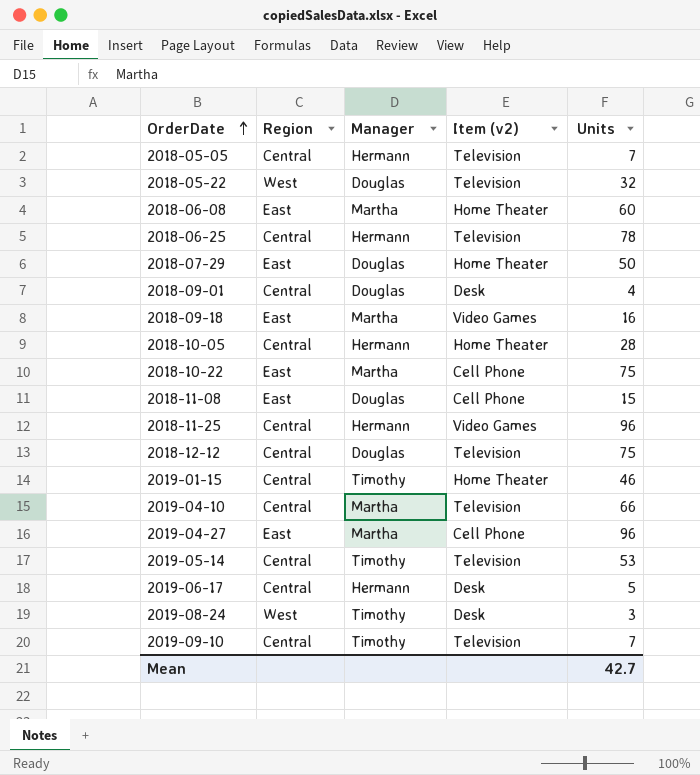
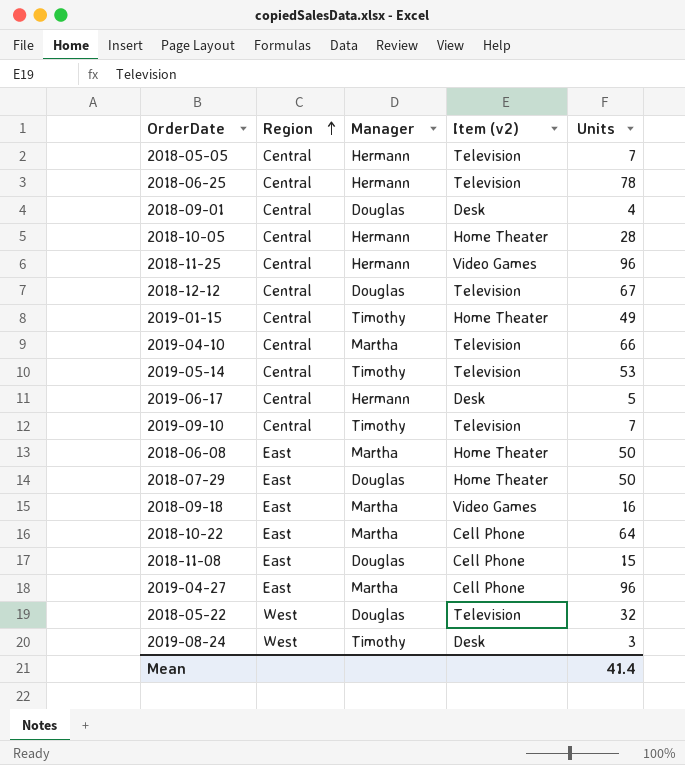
row order: OrderDate ascending -> Region ascending
2018-12-12 | Units: 75 -> 67
2019-01-15 | Units: 46 -> 49
2018-06-08 | Units: 60 -> 50
2018-10-22 | Units: 75 -> 64
Mean | Units: 42.7 -> 41.4

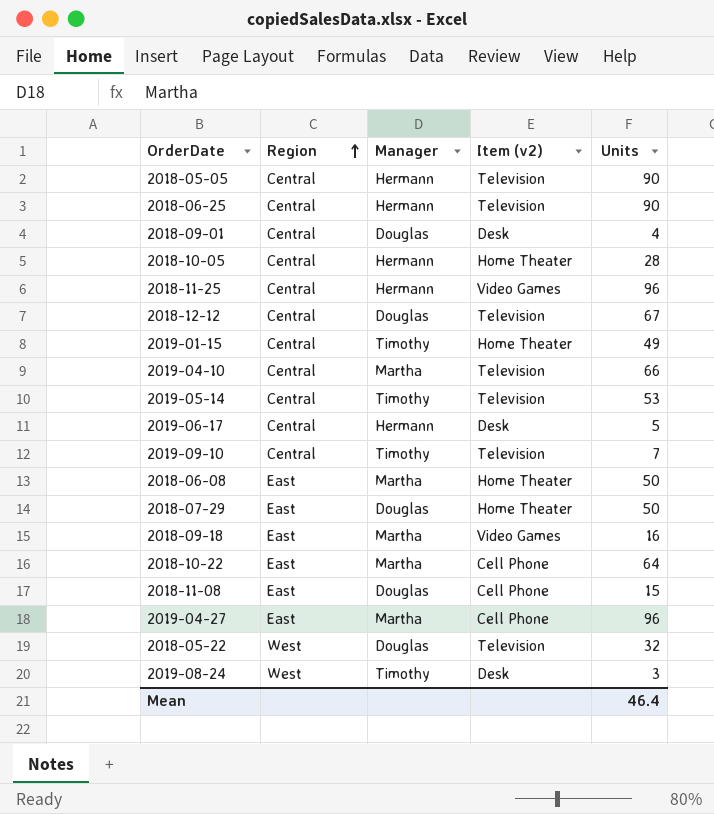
2018-05-05 | Units: 7 -> 90
2018-06-25 | Units: 78 -> 90
Mean | Units: 41.4 -> 46.4

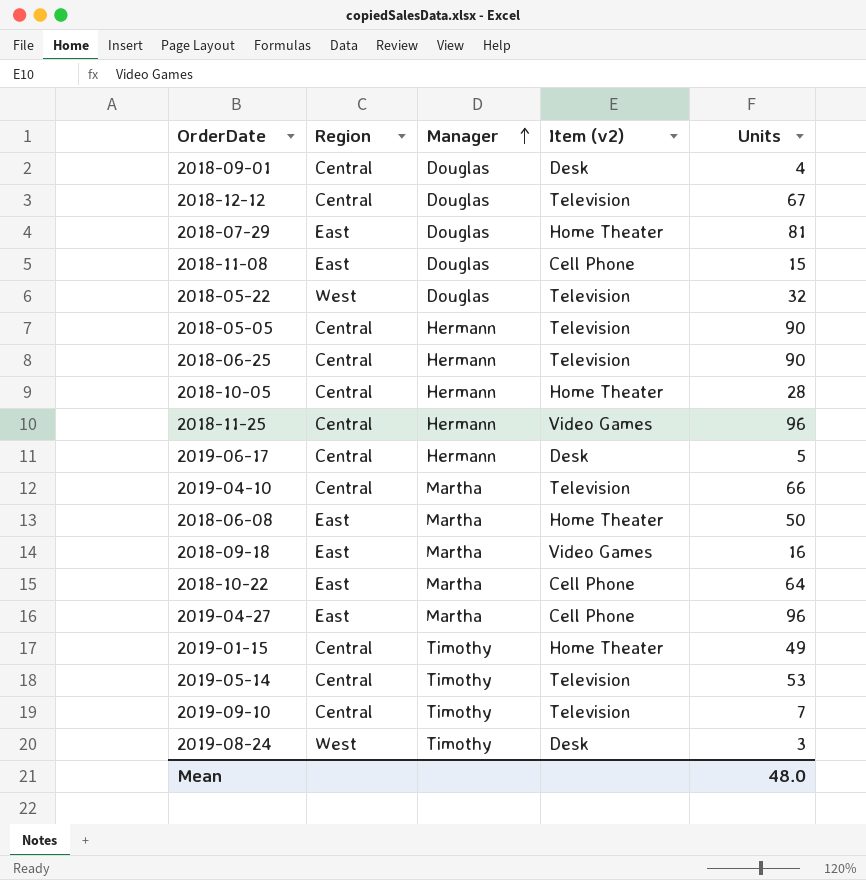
row order: Region ascending -> Manager ascending
2018-07-29 | Units: 50 -> 81
Mean | Units: 46.4 -> 48.0

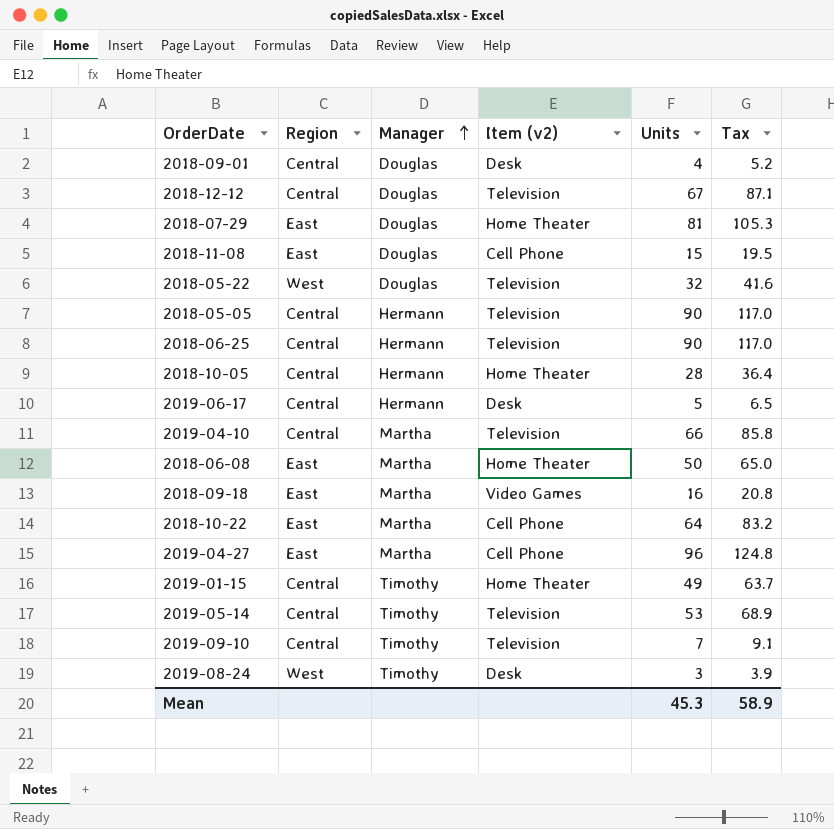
column Tax | formula: none -> [Units] * 1.3
row 2018-11-25: Central | Hermann | Video Games | 96 -> none
Mean | Units: 48.0 -> 45.3

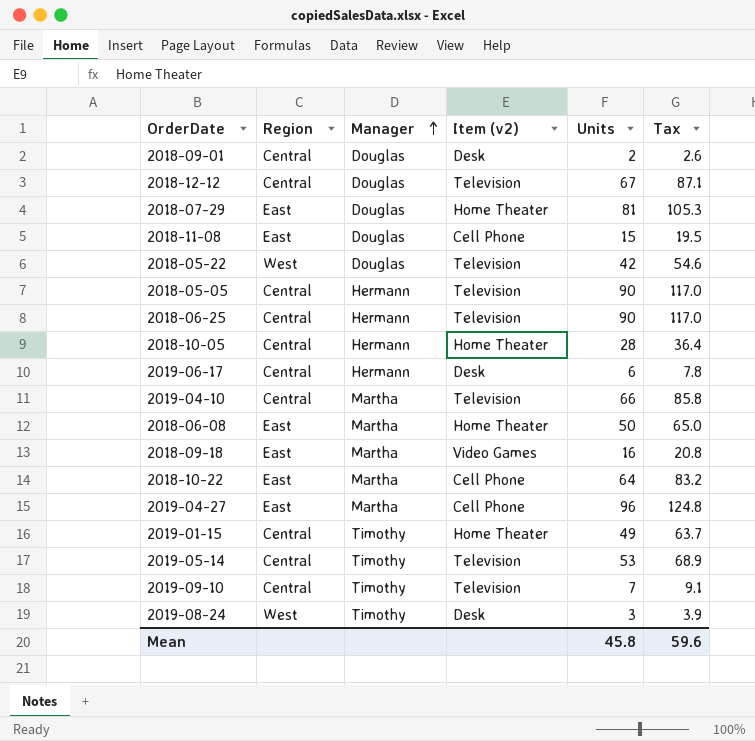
2018-09-01 | Units: 4 -> 2
2018-09-01 | Tax: 5.2 -> 2.6
2018-05-22 | Units: 32 -> 42
2018-05-22 | Tax: 41.6 -> 54.6
2019-06-17 | Units: 5 -> 6
2019-06-17 | Tax: 6.5 -> 7.8
Mean | Units: 45.3 -> 45.8
Mean | Tax: 58.9 -> 59.6

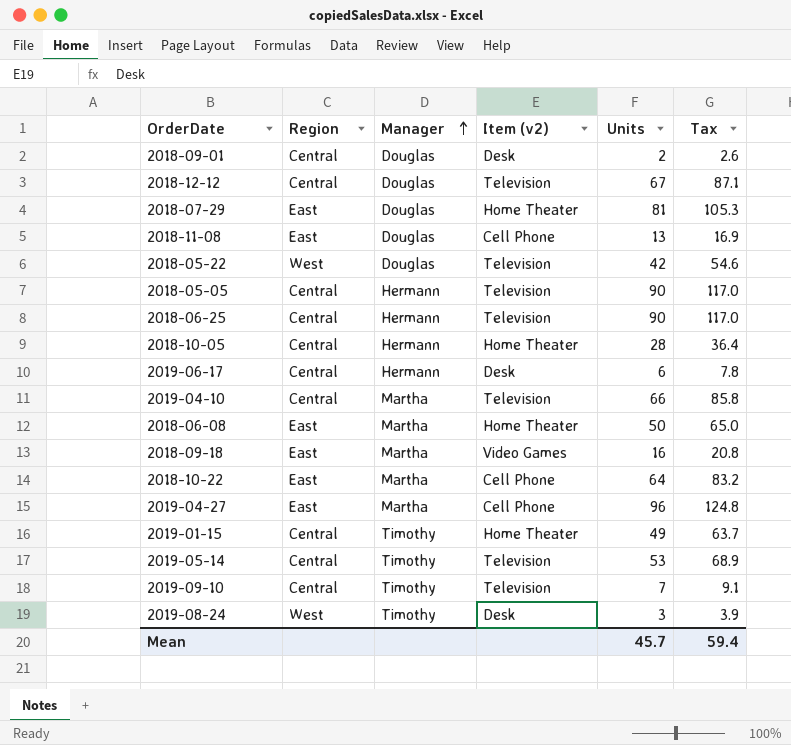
2018-11-08 | Units: 15 -> 13
2018-11-08 | Tax: 19.5 -> 16.9
Mean | Units: 45.8 -> 45.7
Mean | Tax: 59.6 -> 59.4

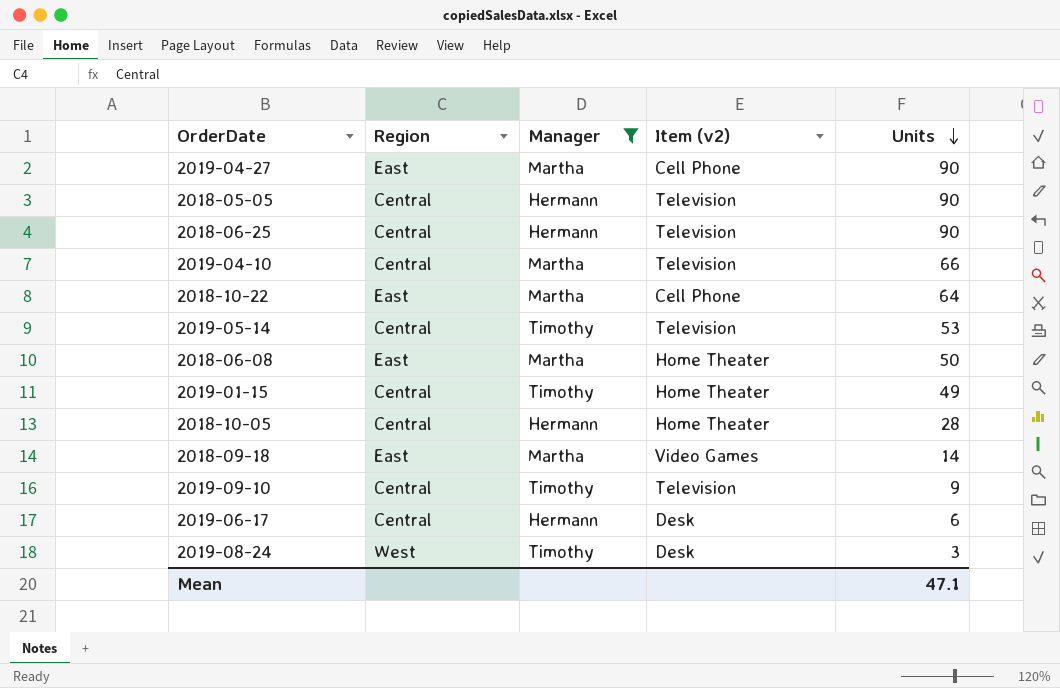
filter: none -> Manager != Douglas
row order: Manager ascending -> Units descending
column Tax | formula: [Units] * 1.3 -> none
2019-04-27 | Units: 96 -> 90
2018-09-18 | Units: 16 -> 14
2019-09-10 | Units: 7 -> 9
Mean | Units: 45.7 -> 47.1

